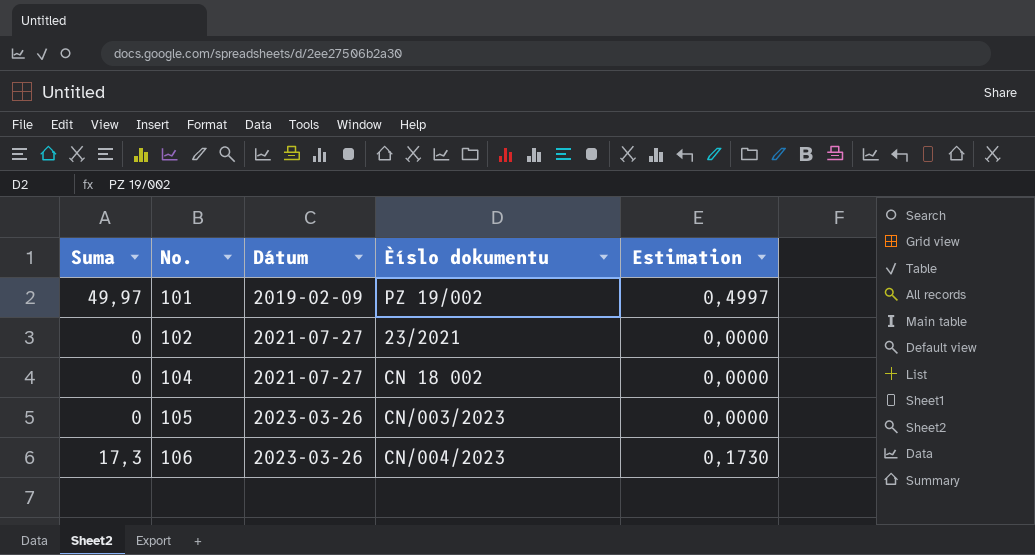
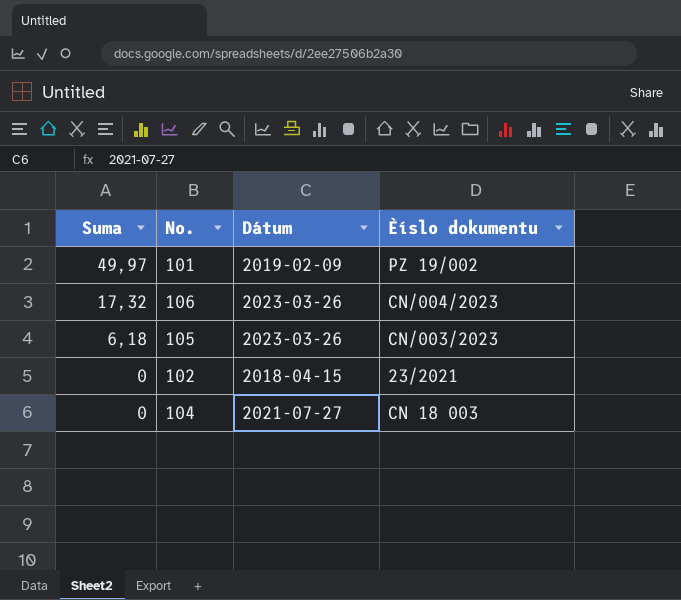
row order: No. ascending -> Suma descending
column Estimation | formula: [Suma] * 0,01 -> none
106 | Suma: 17,3 -> 17,32
105 | Suma: 0 -> 6,18
102 | Dátum: 2021-07-27 -> 2018-04-15
104 | Èíslo dokumentu: CN 18 002 -> CN 18 003

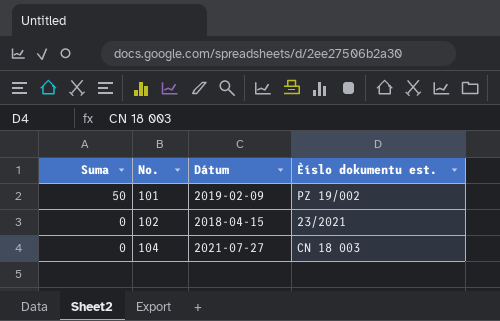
column name: Èíslo dokumentu -> Èíslo dokumentu est.
row 106: 17,32 | 2023-03-26 | CN/004/2023 -> none
row 105: 6,18 | 2023-03-26 | CN/003/2023 -> none
101 | Suma: 49,97 -> 50

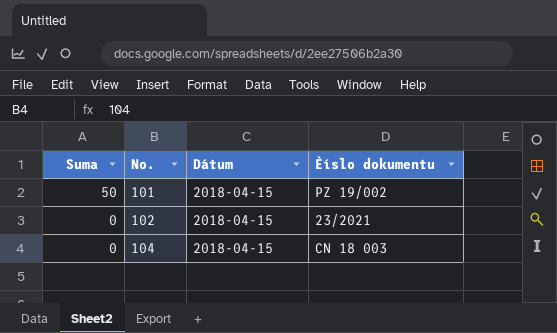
column name: Èíslo dokumentu est. -> Èíslo dokumentu
101 | Dátum: 2019-02-09 -> 2018-04-15
104 | Dátum: 2021-07-27 -> 2018-04-15

